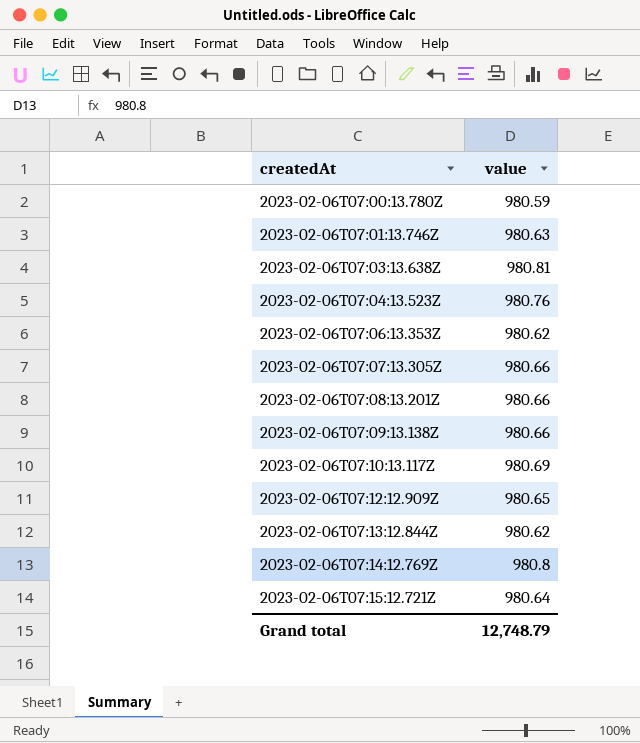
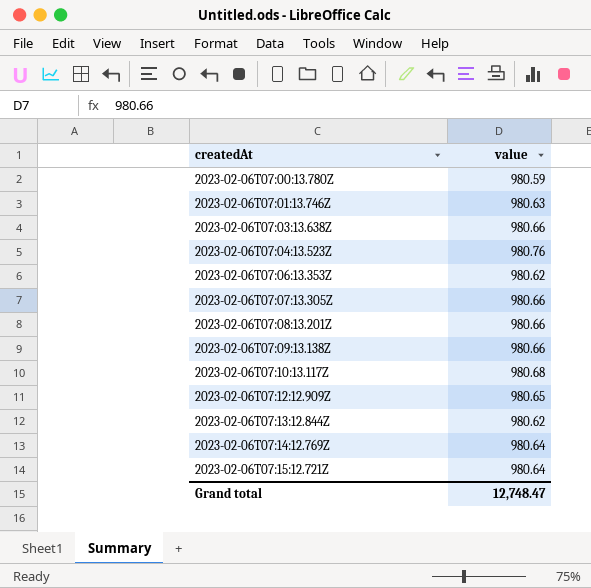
2023-02-06T07:03:13.638Z | value: 980.81 -> 980.66
2023-02-06T07:10:13.117Z | value: 980.69 -> 980.68
2023-02-06T07:14:12.769Z | value: 980.8 -> 980.64
Grand total | value: 12,748.79 -> 12,748.47

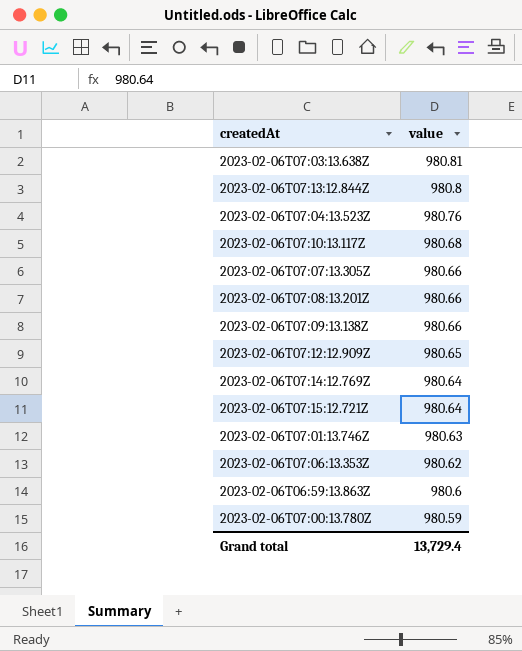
row order: createdAt ascending -> value descending
2023-02-06T07:03:13.638Z | value: 980.66 -> 980.81
2023-02-06T07:13:12.844Z | value: 980.62 -> 980.8
row 2023-02-06T06:59:13.863Z: none -> 980.6
Grand total | value: 12,748.47 -> 13,729.4

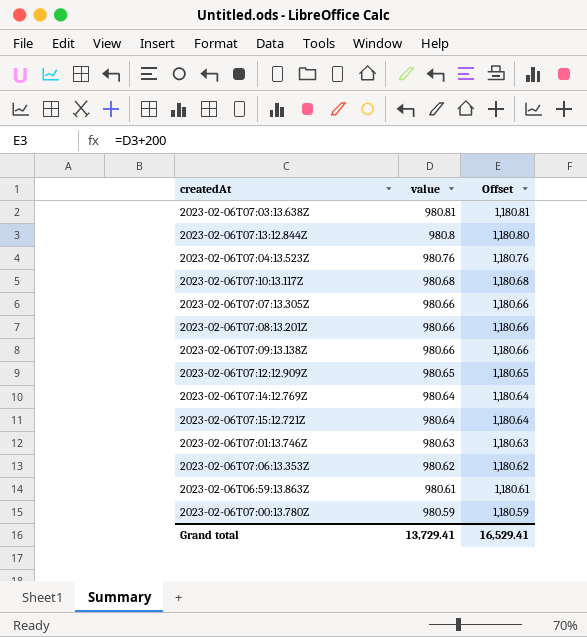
column Offset | formula: none -> [value] + 200
2023-02-06T06:59:13.863Z | value: 980.6 -> 980.61
Grand total | value: 13,729.4 -> 13,729.41

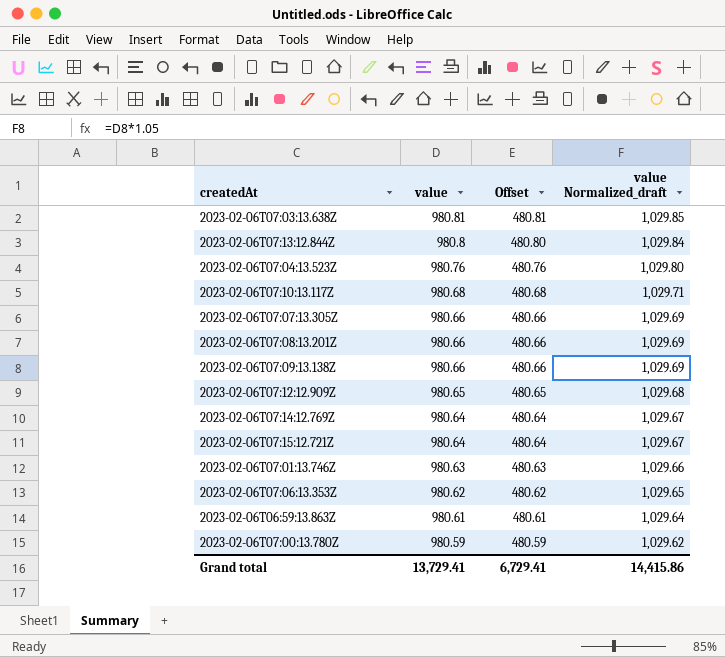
column Offset | formula: [value] + 200 -> [value] - 500
column value Normalized_draft | formula: none -> [value] * 1.05
Grand total | Offset: 16,529.41 -> 6,729.41

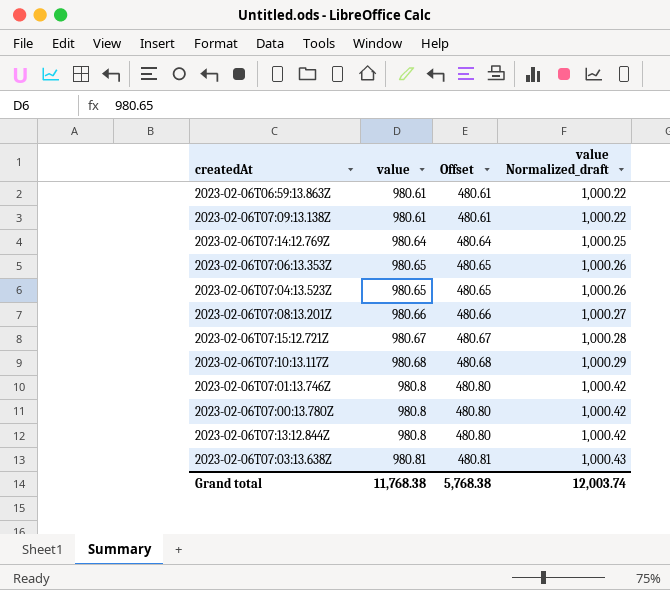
row order: value descending -> value ascending
column value Normalized_draft | formula: [value] * 1.05 -> [value] * 1.02
row 2023-02-06T07:07:13.305Z: 980.66 | 480.66 | 1,029.69 -> none
row 2023-02-06T07:12:12.909Z: 980.65 | 480.65 | 1,029.68 -> none
2023-02-06T07:09:13.138Z | value: 980.66 -> 980.61
2023-02-06T07:09:13.138Z | Offset: 480.66 -> 480.61
2023-02-06T07:06:13.353Z | value: 980.62 -> 980.65
2023-02-06T07:06:13.353Z | Offset: 480.62 -> 480.65
2023-02-06T07:04:13.523Z | value: 980.76 -> 980.65
2023-02-06T07:04:13.523Z | Offset: 480.76 -> 480.65
2023-02-06T07:15:12.721Z | value: 980.64 -> 980.67
2023-02-06T07:15:12.721Z | Offset: 480.64 -> 480.67
2023-02-06T07:01:13.746Z | value: 980.63 -> 980.8
2023-02-06T07:01:13.746Z | Offset: 480.63 -> 480.80
2023-02-06T07:00:13.780Z | value: 980.59 -> 980.8
2023-02-06T07:00:13.780Z | Offset: 480.59 -> 480.80
Grand total | value: 13,729.41 -> 11,768.38
Grand total | Offset: 6,729.41 -> 5,768.38
Grand total | value Normalized_draft: 14,415.86 -> 12,003.74

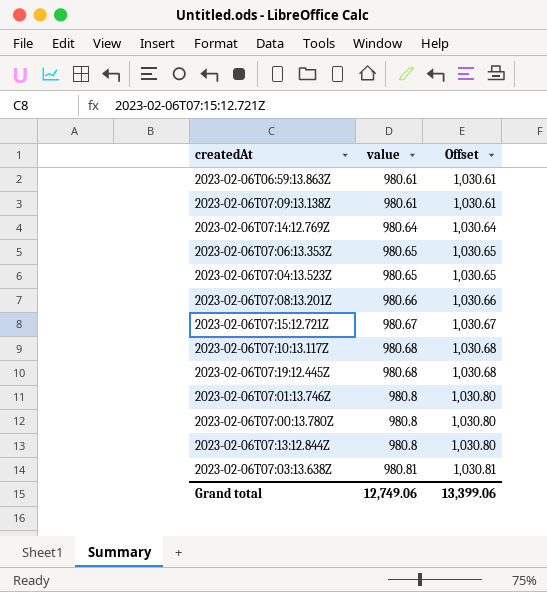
column value Normalized_draft | formula: [value] * 1.02 -> none
column Offset | formula: [value] - 500 -> [value] + 50
row 2023-02-06T07:19:12.445Z: none -> 980.68 | 1,030.68
Grand total | value: 11,768.38 -> 12,749.06
Grand total | Offset: 5,768.38 -> 13,399.06

